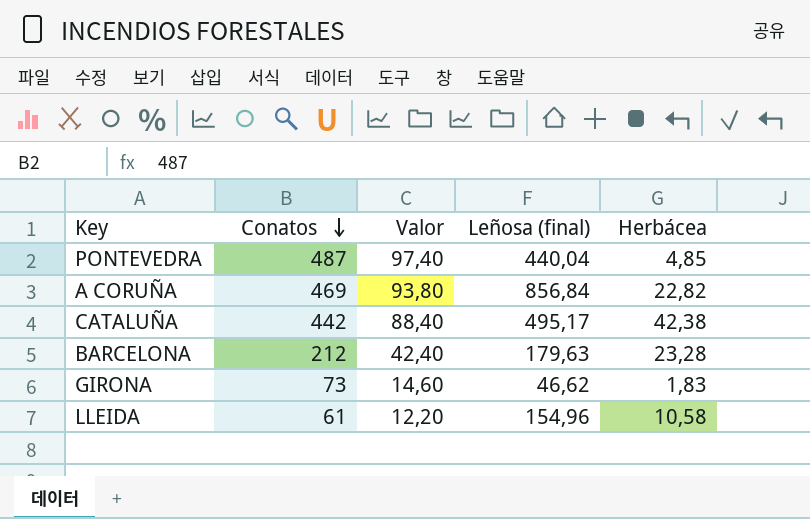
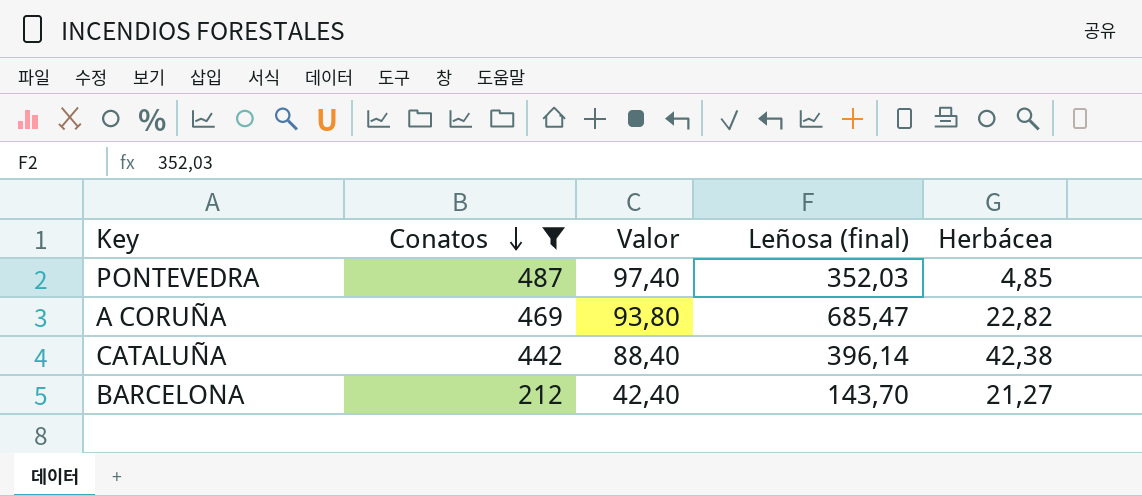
filter: none -> Conatos >= 212
PONTEVEDRA | Leñosa (final): 440,04 -> 352,03
A CORUÑA | Leñosa (final): 856,84 -> 685,47
CATALUÑA | Leñosa (final): 495,17 -> 396,14
BARCELONA | Leñosa (final): 179,63 -> 143,70
BARCELONA | Herbácea: 23,28 -> 21,27

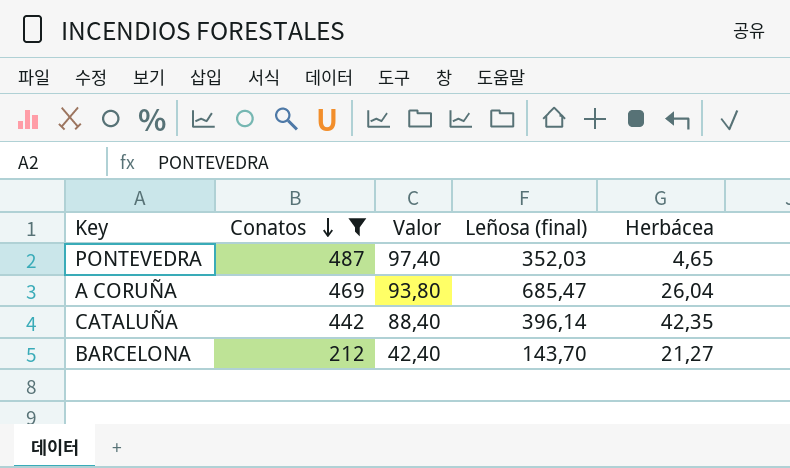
PONTEVEDRA | Herbácea: 4,85 -> 4,65
A CORUÑA | Herbácea: 22,82 -> 26,04
CATALUÑA | Herbácea: 42,38 -> 42,35

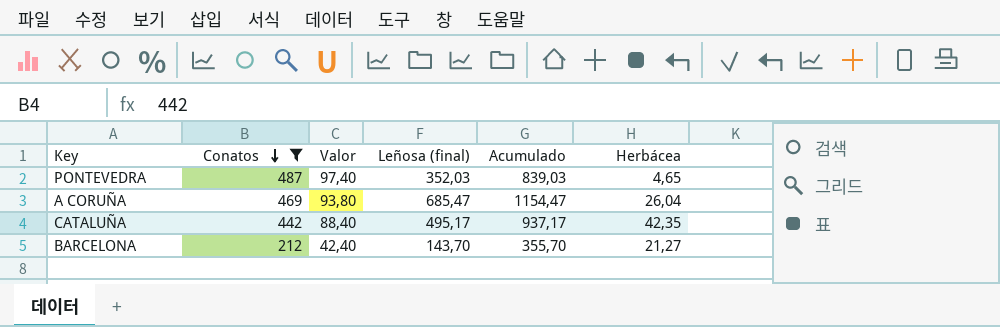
column Acumulado | formula: none -> [Conatos] + [Leñosa (final)]
CATALUÑA | Leñosa (final): 396,14 -> 495,17

